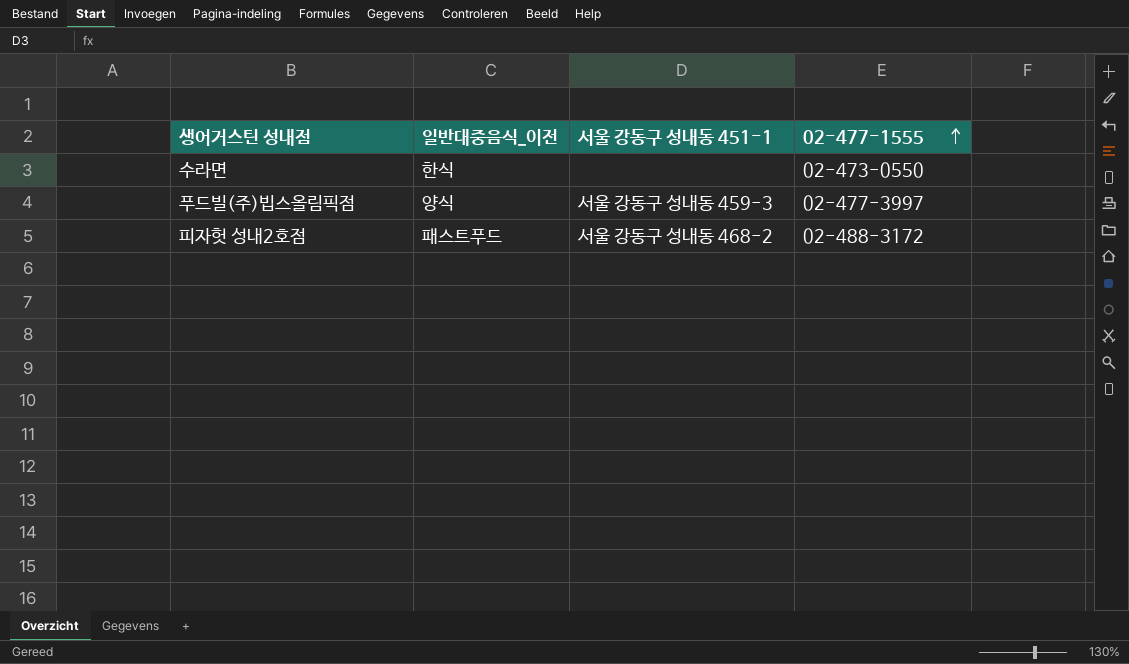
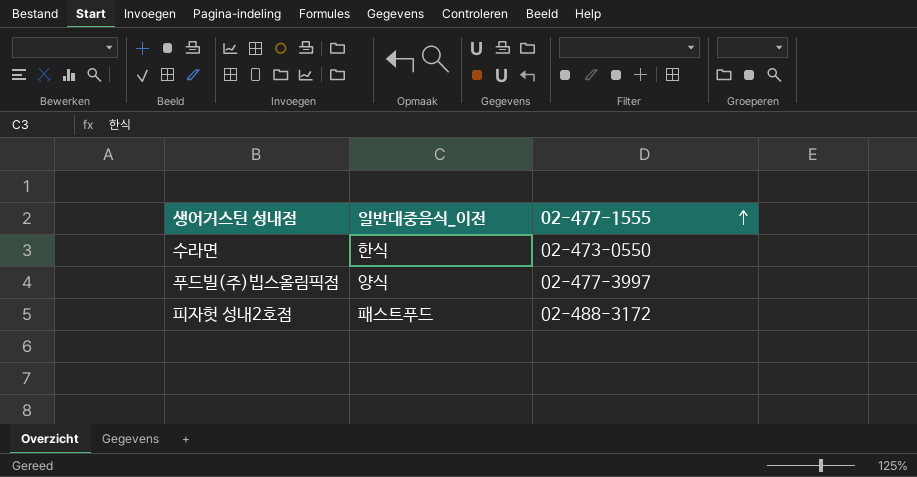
column 서울 강동구 성내동 451-1 | position: 3 -> none

